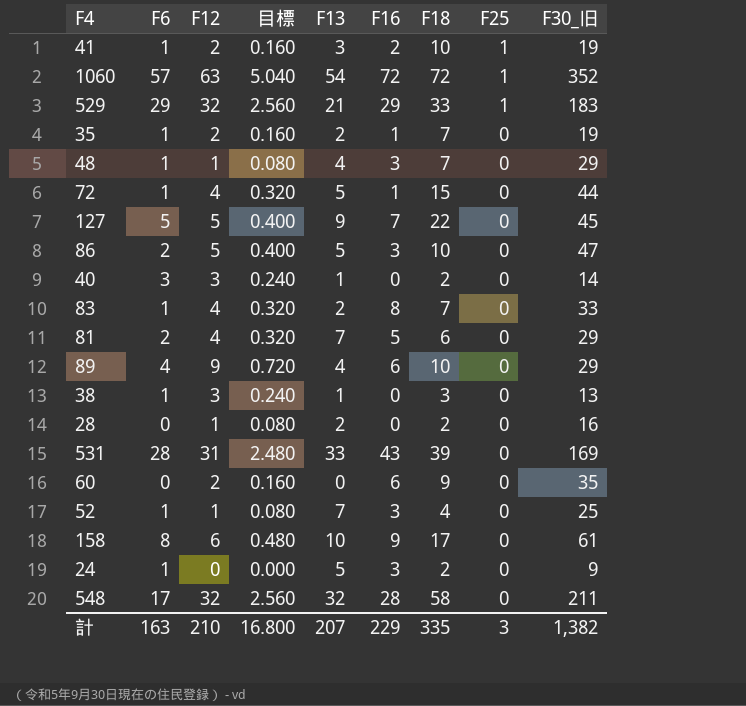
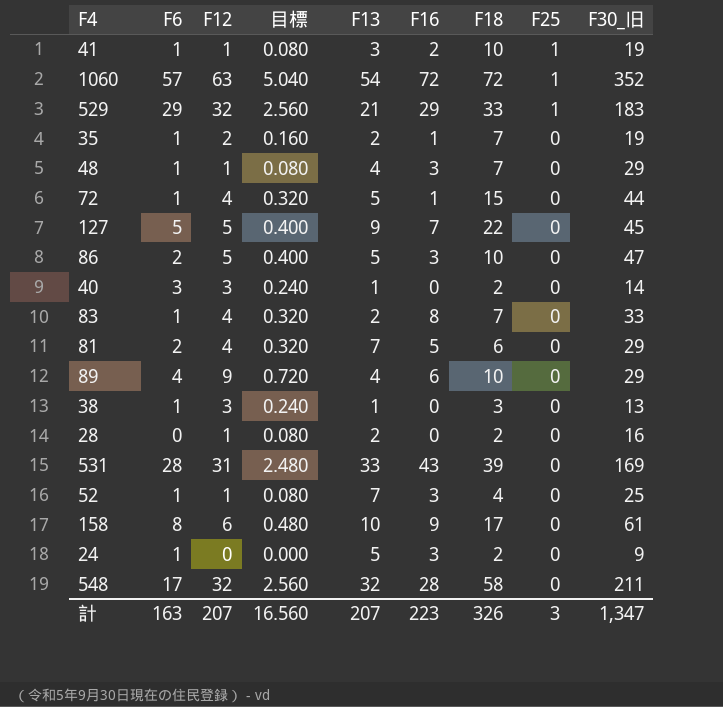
row 60: 0 | 2 | 0.160 | 0 | 6 | 9 | 0 | 35 -> none
41 | F12: 2 -> 1
41 | 目標: 0.160 -> 0.080
計 | F12: 210 -> 207
計 | 目標: 16.800 -> 16.560
計 | F16: 229 -> 223
計 | F18: 335 -> 326
計 | F30_旧: 1,382 -> 1,347

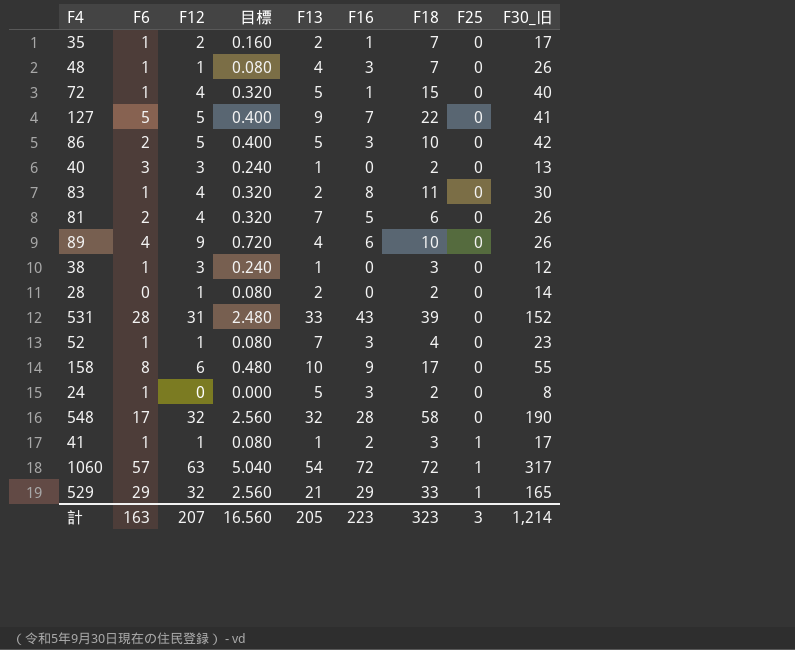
row order: F25 descending -> F25 ascending
35 | F30_旧: 19 -> 17
48 | F30_旧: 29 -> 26
72 | F30_旧: 44 -> 40
127 | F30_旧: 45 -> 41
86 | F30_旧: 47 -> 42
40 | F30_旧: 14 -> 13
83 | F18: 7 -> 11
83 | F30_旧: 33 -> 30
81 | F30_旧: 29 -> 26
89 | F30_旧: 29 -> 26
38 | F30_旧: 13 -> 12
28 | F30_旧: 16 -> 14
531 | F30_旧: 169 -> 152
52 | F30_旧: 25 -> 23
158 | F30_旧: 61 -> 55
24 | F30_旧: 9 -> 8
548 | F30_旧: 211 -> 190
41 | F13: 3 -> 1
41 | F18: 10 -> 3
41 | F30_旧: 19 -> 17
1060 | F30_旧: 352 -> 317
529 | F30_旧: 183 -> 165
計 | F13: 207 -> 205
計 | F18: 326 -> 323
計 | F30_旧: 1,347 -> 1,214

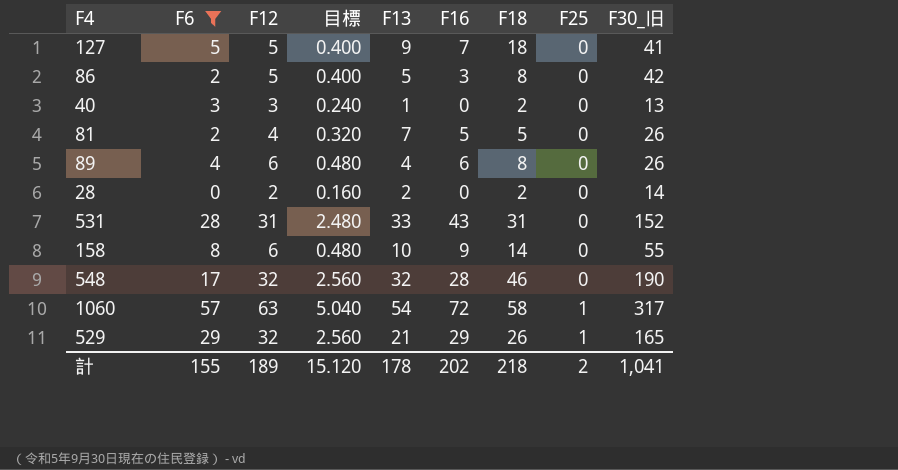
filter: none -> F6 != 1
127 | F18: 22 -> 18
86 | F18: 10 -> 8
81 | F18: 6 -> 5
89 | F12: 9 -> 6
89 | 目標: 0.720 -> 0.480
89 | F18: 10 -> 8
28 | F12: 1 -> 2
28 | 目標: 0.080 -> 0.160
531 | F18: 39 -> 31
158 | F18: 17 -> 14
548 | F18: 58 -> 46
1060 | F18: 72 -> 58
529 | F18: 33 -> 26
計 | F6: 163 -> 155
計 | F12: 207 -> 189
計 | 目標: 16.560 -> 15.120
計 | F13: 205 -> 178
計 | F16: 223 -> 202
計 | F18: 323 -> 218
計 | F25: 3 -> 2
計 | F30_旧: 1,214 -> 1,041

